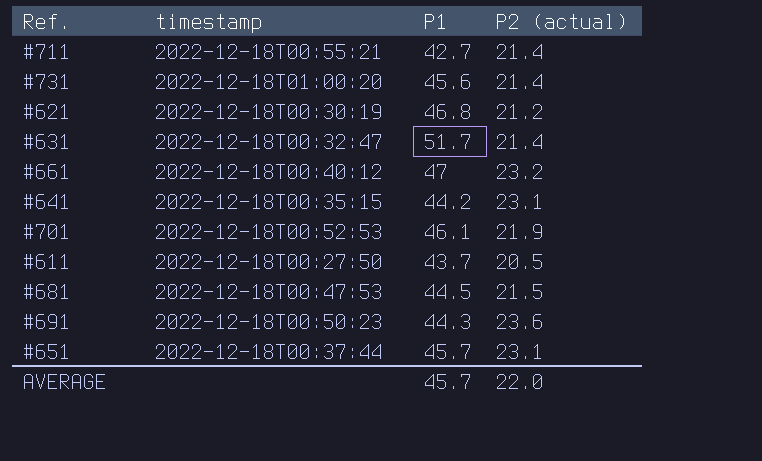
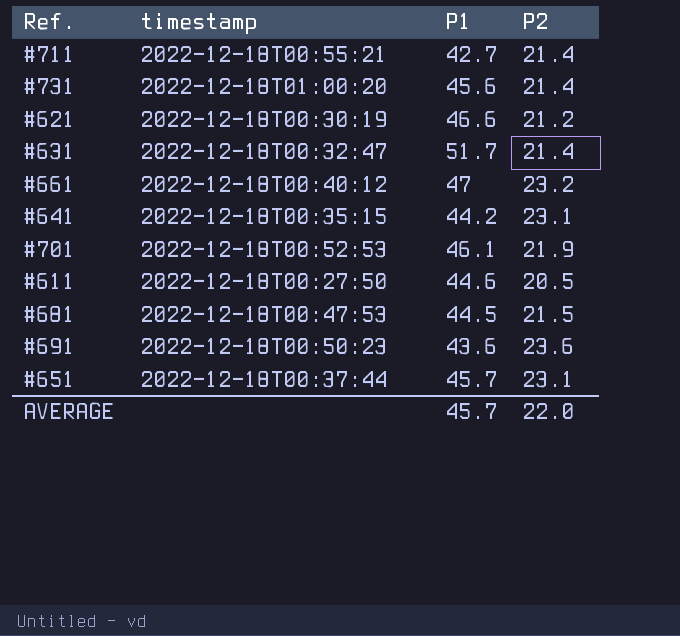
column name: P2 (actual) -> P2
#621 | P1: 46.8 -> 46.6
#611 | P1: 43.7 -> 44.6
#691 | P1: 44.3 -> 43.6

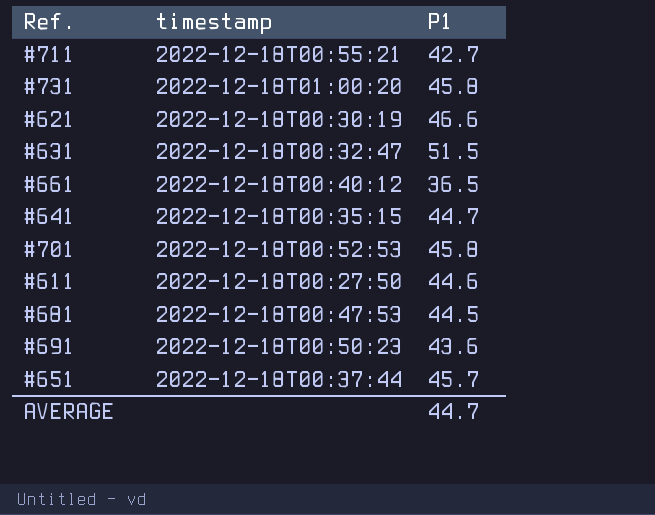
column P2 | position: 4 -> none
#731 | P1: 45.6 -> 45.8
#631 | P1: 51.7 -> 51.5
#661 | P1: 47 -> 36.5
#641 | P1: 44.2 -> 44.7
#701 | P1: 46.1 -> 45.8
AVERAGE | P1: 45.7 -> 44.7

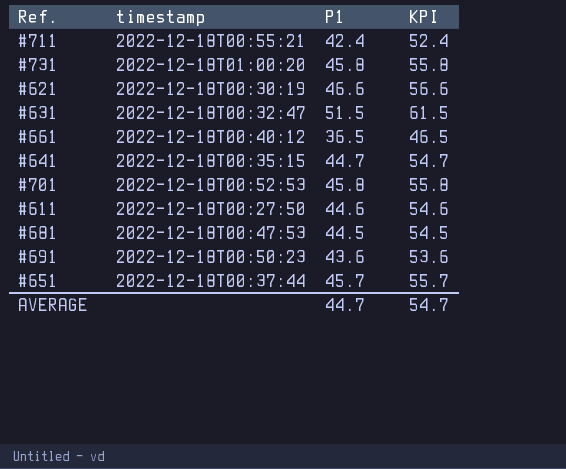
column KPI | formula: none -> [P1] + 10
#711 | P1: 42.7 -> 42.4

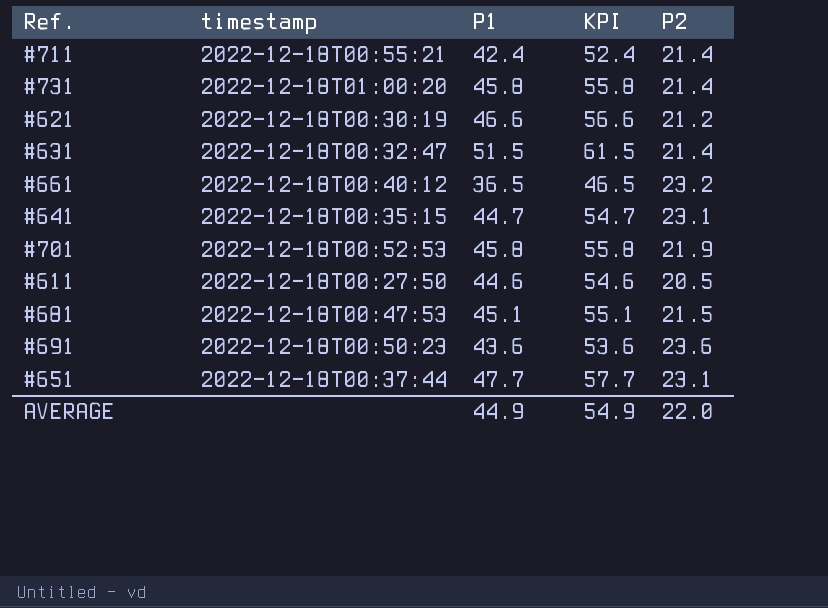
column P2 | position: none -> 5
#681 | P1: 44.5 -> 45.1
#681 | KPI: 54.5 -> 55.1
#651 | P1: 45.7 -> 47.7
#651 | KPI: 55.7 -> 57.7
AVERAGE | P1: 44.7 -> 44.9
AVERAGE | KPI: 54.7 -> 54.9

